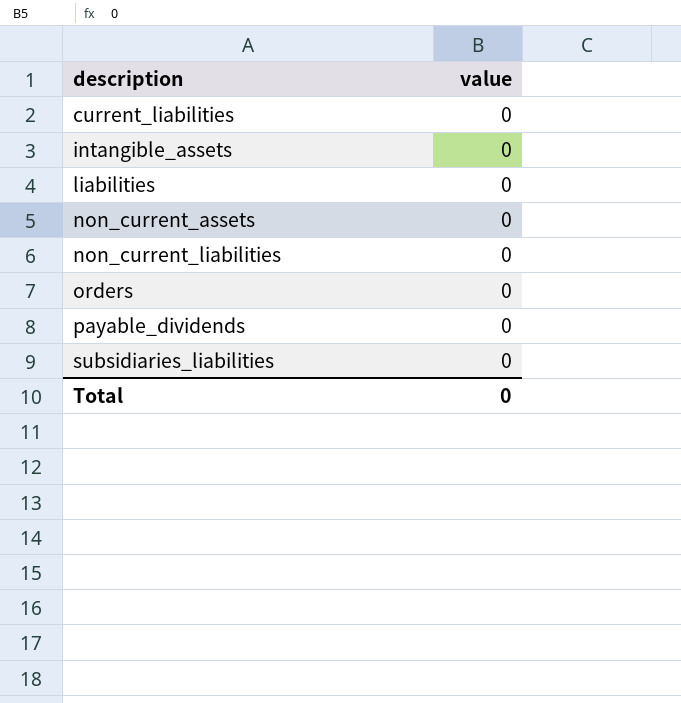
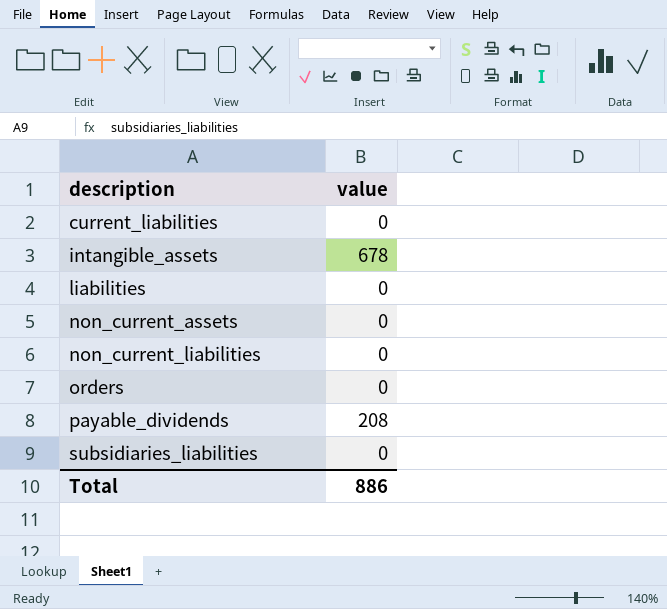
intangible_assets | value: 0 -> 678
payable_dividends | value: 0 -> 208
Total | value: 0 -> 886

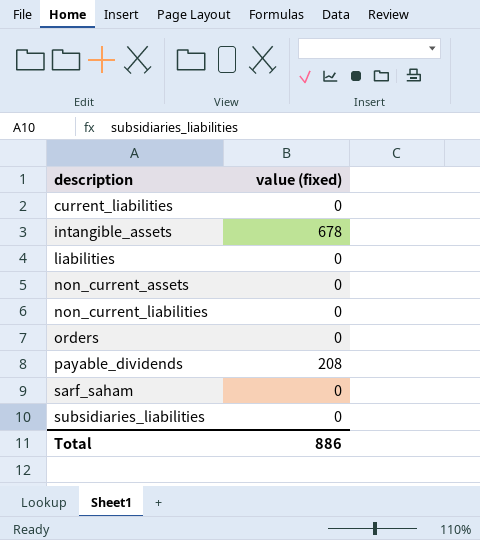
column name: value -> value (fixed)
row sarf_saham: none -> 0

